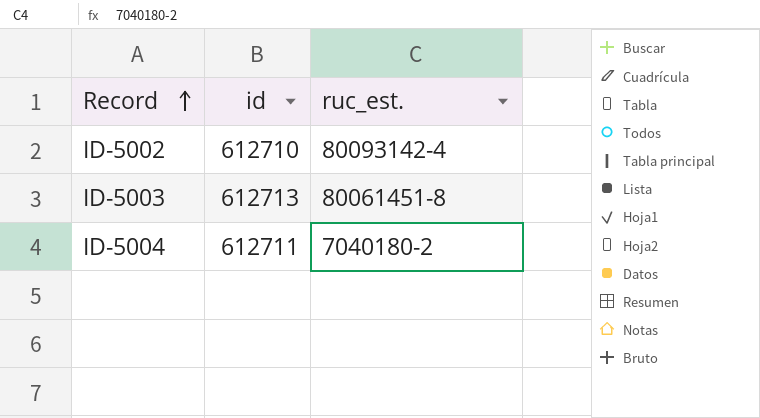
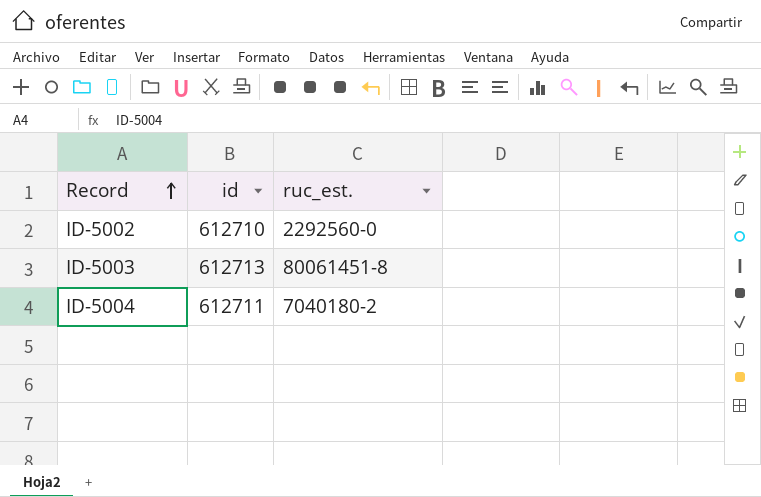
ID-5002 | ruc_est.: 80093142-4 -> 2292560-0

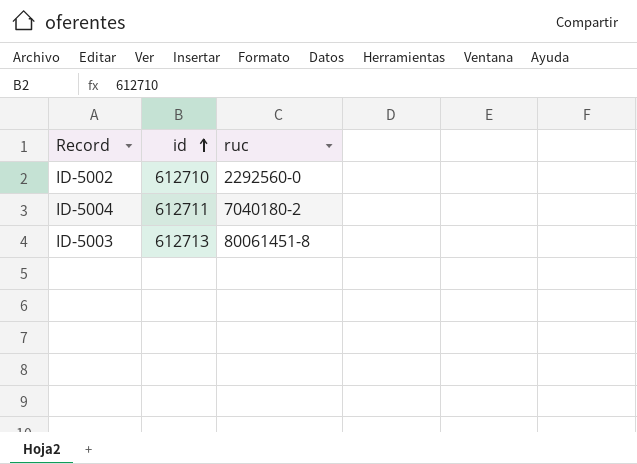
row order: Record ascending -> id ascending
column name: ruc_est. -> ruc

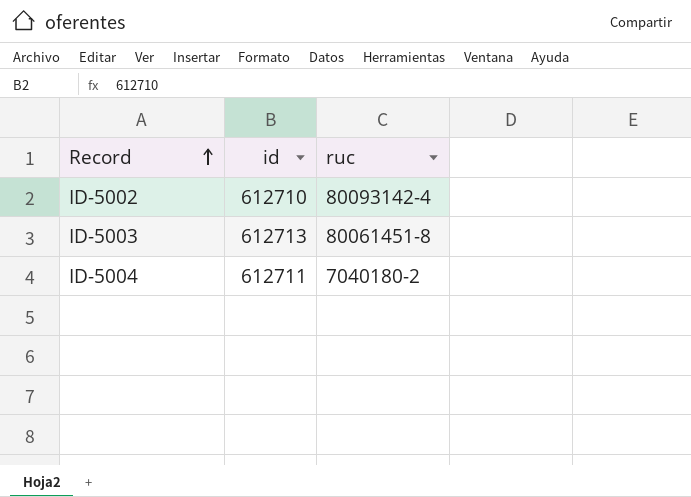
row order: id ascending -> Record ascending
ID-5002 | ruc: 2292560-0 -> 80093142-4

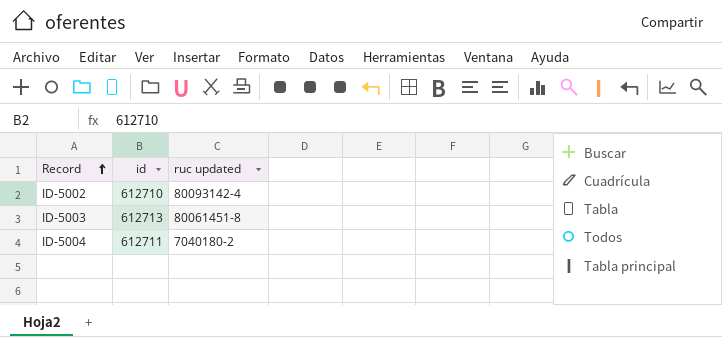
column name: ruc -> ruc updated

